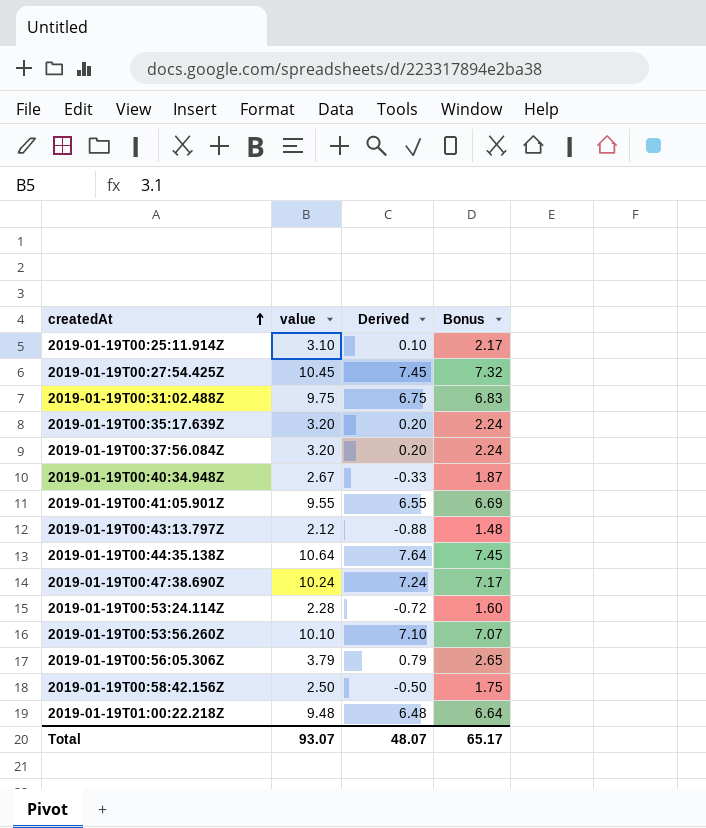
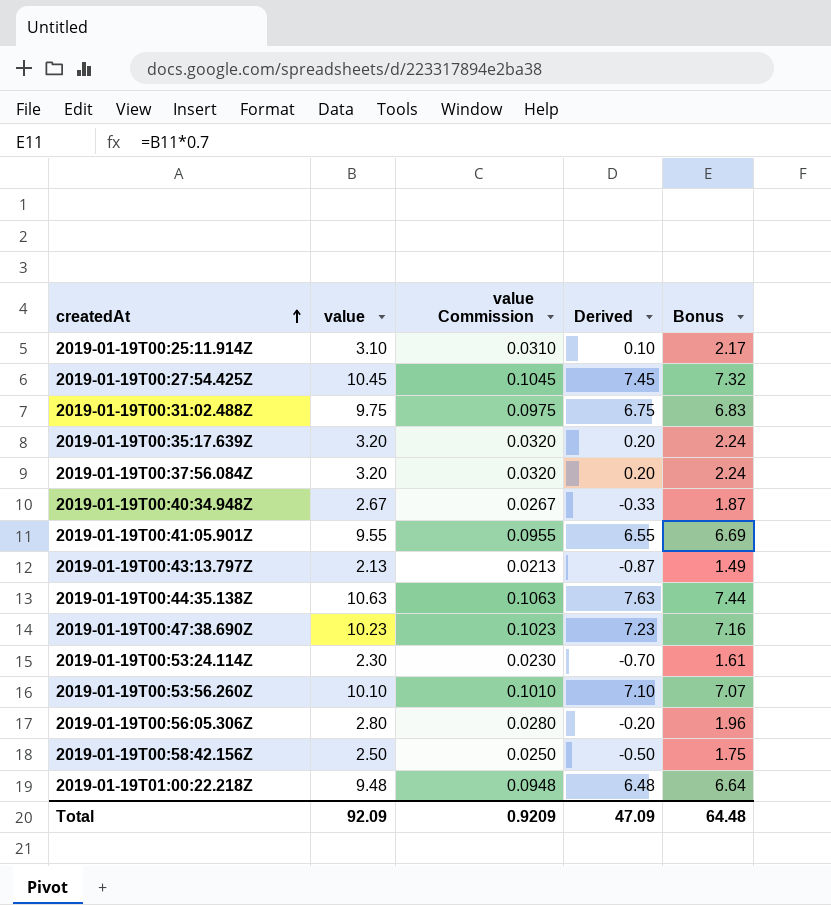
column value Commission | formula: none -> [value] * 0.01
2019-01-19T00:43:13.797Z | value: 2.12 -> 2.13
2019-01-19T00:43:13.797Z | Derived: -0.88 -> -0.87
2019-01-19T00:43:13.797Z | Bonus: 1.48 -> 1.49
2019-01-19T00:44:35.138Z | value: 10.64 -> 10.63
2019-01-19T00:44:35.138Z | Derived: 7.64 -> 7.63
2019-01-19T00:44:35.138Z | Bonus: 7.45 -> 7.44
2019-01-19T00:47:38.690Z | value: 10.24 -> 10.23
2019-01-19T00:47:38.690Z | Derived: 7.24 -> 7.23
2019-01-19T00:47:38.690Z | Bonus: 7.17 -> 7.16
2019-01-19T00:53:24.114Z | value: 2.28 -> 2.30
2019-01-19T00:53:24.114Z | Derived: -0.72 -> -0.70
2019-01-19T00:53:24.114Z | Bonus: 1.60 -> 1.61
2019-01-19T00:56:05.306Z | value: 3.79 -> 2.80
2019-01-19T00:56:05.306Z | Derived: 0.79 -> -0.20
2019-01-19T00:56:05.306Z | Bonus: 2.65 -> 1.96
Total | value: 93.07 -> 92.09
Total | Derived: 48.07 -> 47.09
Total | Bonus: 65.17 -> 64.48

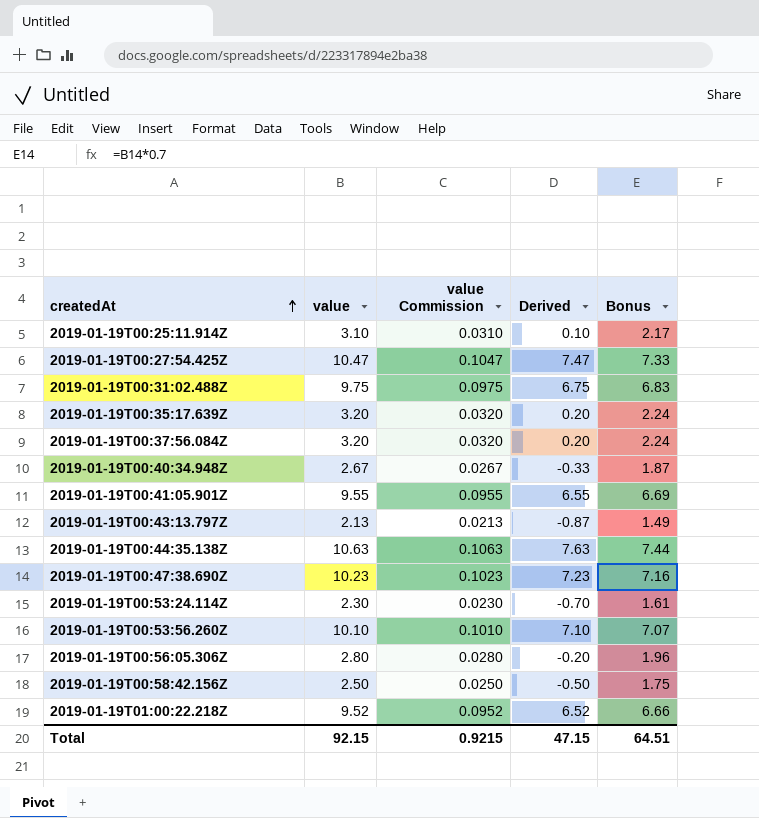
2019-01-19T00:27:54.425Z | value: 10.45 -> 10.47
2019-01-19T00:27:54.425Z | value Commission: 0.1045 -> 0.1047
2019-01-19T00:27:54.425Z | Derived: 7.45 -> 7.47
2019-01-19T00:27:54.425Z | Bonus: 7.32 -> 7.33
2019-01-19T01:00:22.218Z | value: 9.48 -> 9.52
2019-01-19T01:00:22.218Z | value Commission: 0.0948 -> 0.0952
2019-01-19T01:00:22.218Z | Derived: 6.48 -> 6.52
2019-01-19T01:00:22.218Z | Bonus: 6.64 -> 6.66
Total | value: 92.09 -> 92.15
Total | value Commission: 0.9209 -> 0.9215
Total | Derived: 47.09 -> 47.15
Total | Bonus: 64.48 -> 64.51

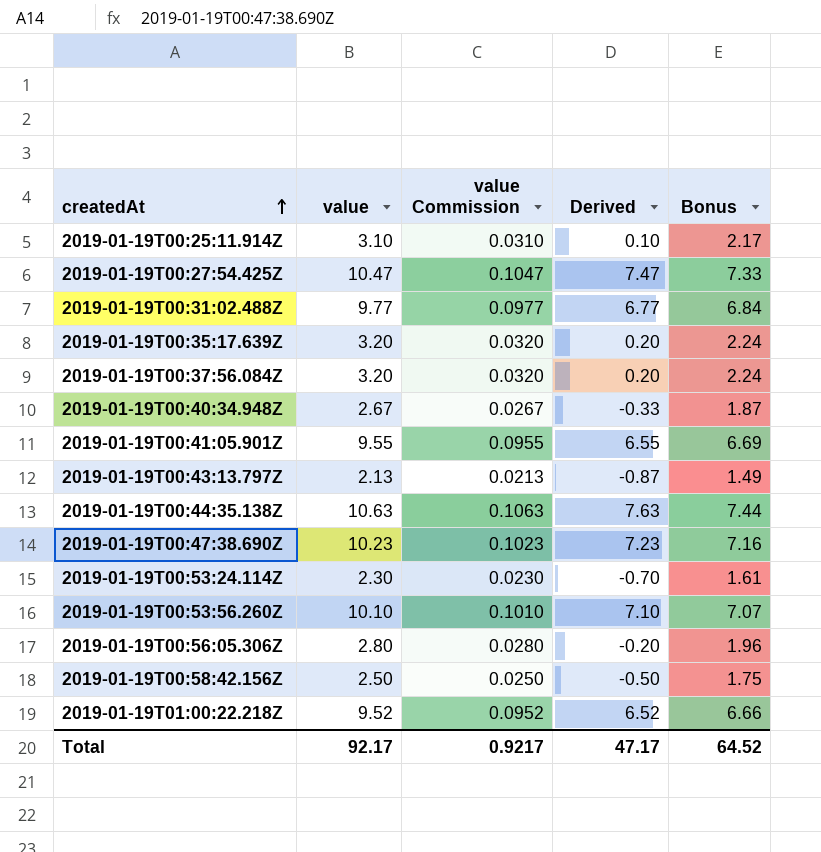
2019-01-19T00:31:02.488Z | value: 9.75 -> 9.77
2019-01-19T00:31:02.488Z | value Commission: 0.0975 -> 0.0977
2019-01-19T00:31:02.488Z | Derived: 6.75 -> 6.77
2019-01-19T00:31:02.488Z | Bonus: 6.83 -> 6.84
Total | value: 92.15 -> 92.17
Total | value Commission: 0.9215 -> 0.9217
Total | Derived: 47.15 -> 47.17
Total | Bonus: 64.51 -> 64.52

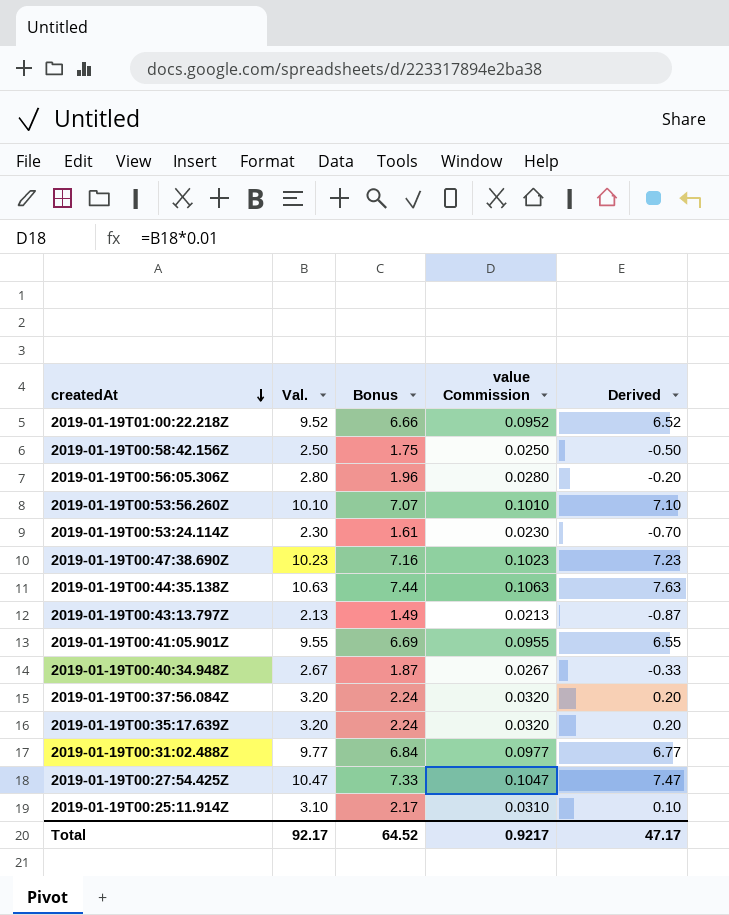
row order: createdAt ascending -> createdAt descending
column name: value -> Val.
column Bonus | position: 5 -> 3

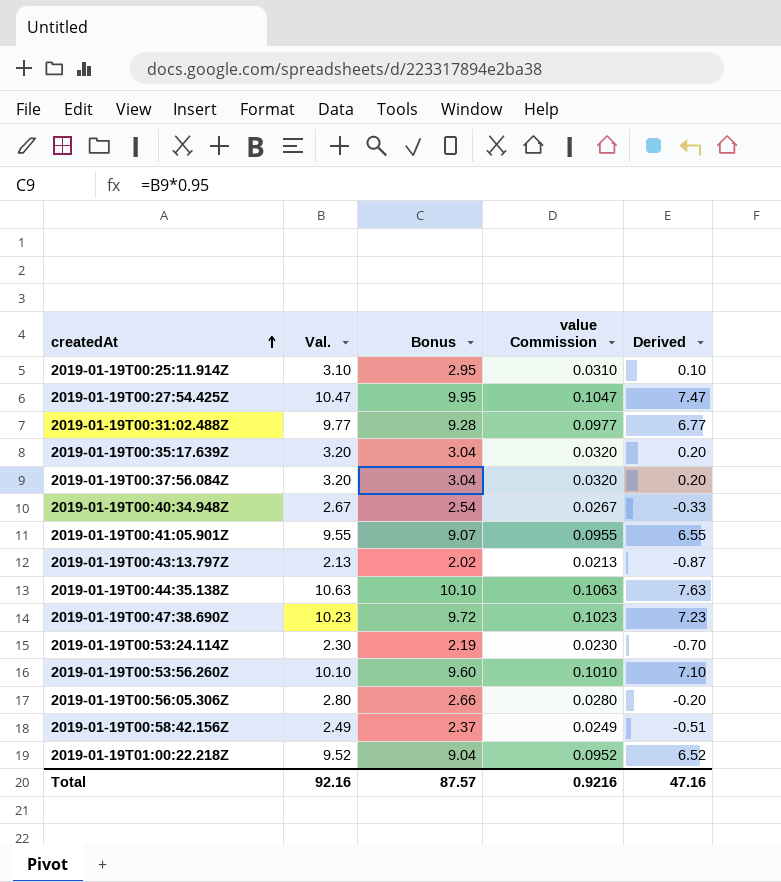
row order: createdAt descending -> createdAt ascending
column Bonus | formula: [Val.] * 0.7 -> [Val.] * 0.95
2019-01-19T00:58:42.156Z | Val.: 2.50 -> 2.49
2019-01-19T00:58:42.156Z | value Commission: 0.0250 -> 0.0249
2019-01-19T00:58:42.156Z | Derived: -0.50 -> -0.51
Total | Val.: 92.17 -> 92.16
Total | Bonus: 64.52 -> 87.57
Total | value Commission: 0.9217 -> 0.9216
Total | Derived: 47.17 -> 47.16

